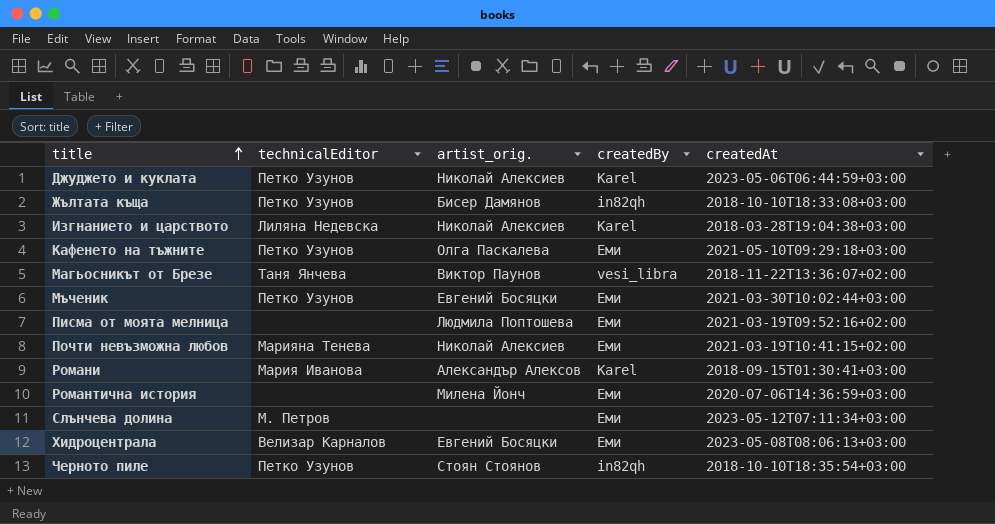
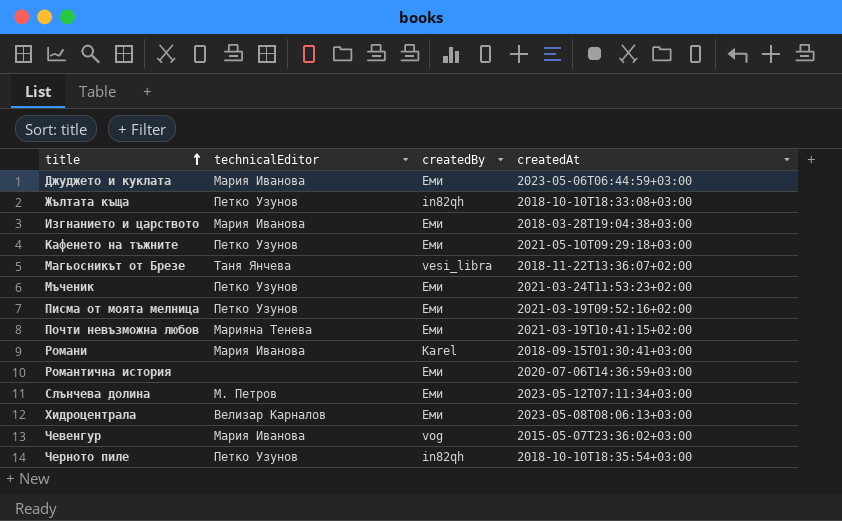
column artist_orig. | position: 3 -> none
Джуджето и куклата | technicalEditor: Петко Узунов -> Мария Иванова
Джуджето и куклата | createdBy: Karel -> Еми
Изгнанието и царството | technicalEditor: Лиляна Недевска -> Мария Иванова
Изгнанието и царството | createdBy: Karel -> Еми
Мъченик | createdAt: 2021-03-30T10:02:44+03:00 -> 2021-03-24T11:53:23+02:00
Писма от моята мелница | technicalEditor: none -> Петко Узунов
row Чевенгур: none -> Мария Иванова | vog | 2015-05-07T23:36:02+03:00

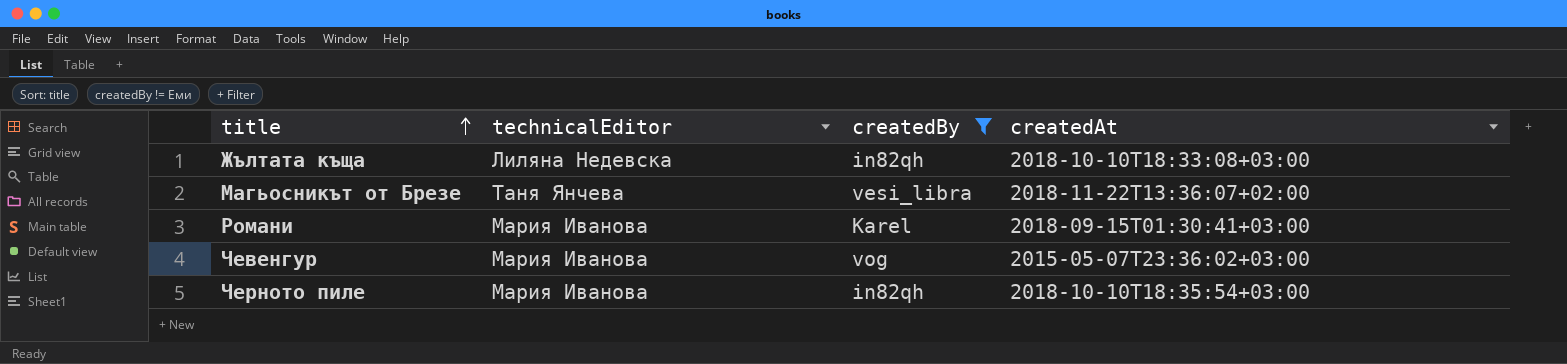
filter: none -> createdBy != Еми
Жълтата къща | technicalEditor: Петко Узунов -> Лиляна Недевска
Черното пиле | technicalEditor: Петко Узунов -> Мария Иванова

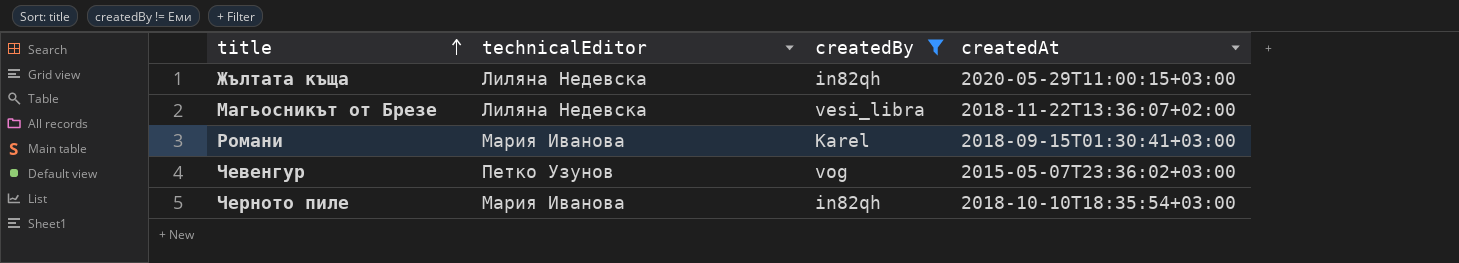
Жълтата къща | createdAt: 2018-10-10T18:33:08+03:00 -> 2020-05-29T11:00:15+03:00
Магьосникът от Брезе | technicalEditor: Таня Янчева -> Лиляна Недевска
Чевенгур | technicalEditor: Мария Иванова -> Петко Узунов

